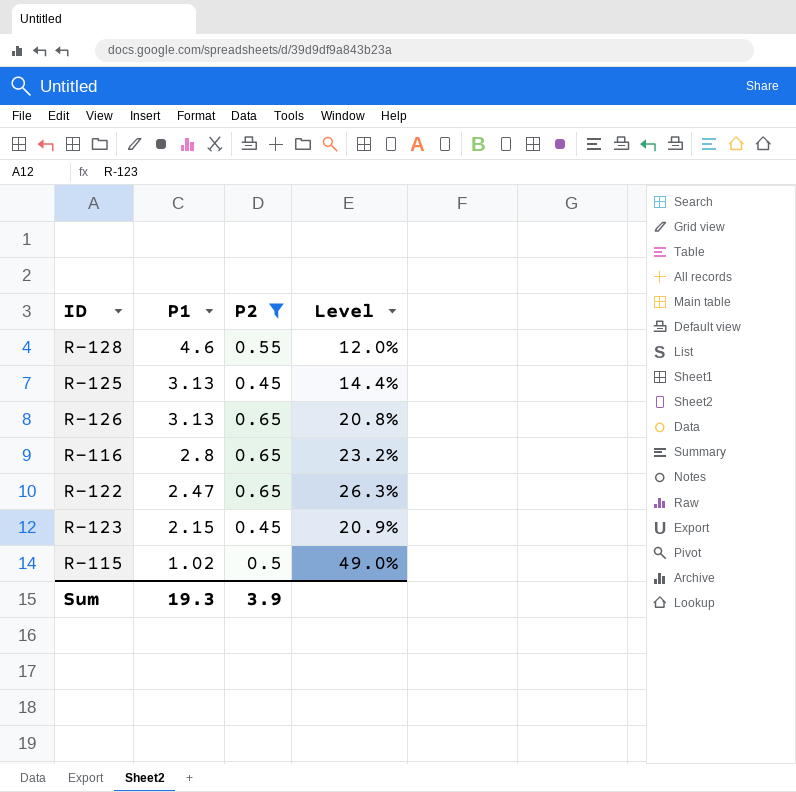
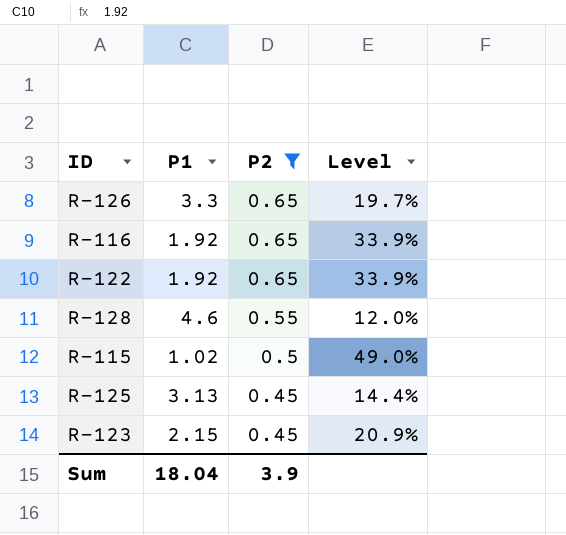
row order: P1 descending -> P2 descending
R-126 | P1: 3.13 -> 3.3
R-126 | Level: 20.8% -> 19.7%
R-116 | P1: 2.8 -> 1.92
R-116 | Level: 23.2% -> 33.9%
R-122 | P1: 2.47 -> 1.92
R-122 | Level: 26.3% -> 33.9%
Sum | P1: 19.3 -> 18.04

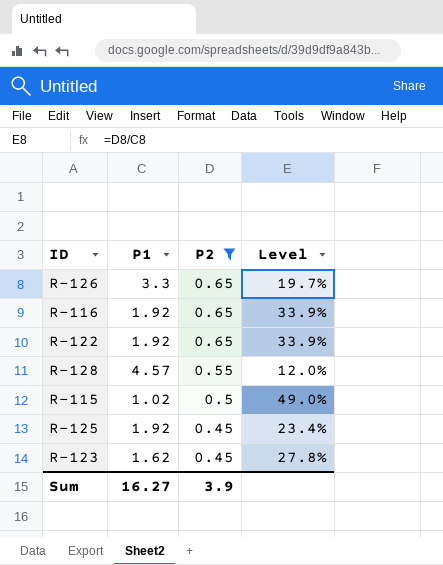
R-128 | P1: 4.6 -> 4.57
R-125 | P1: 3.13 -> 1.92
R-125 | Level: 14.4% -> 23.4%
R-123 | P1: 2.15 -> 1.62
R-123 | Level: 20.9% -> 27.8%
Sum | P1: 18.04 -> 16.27

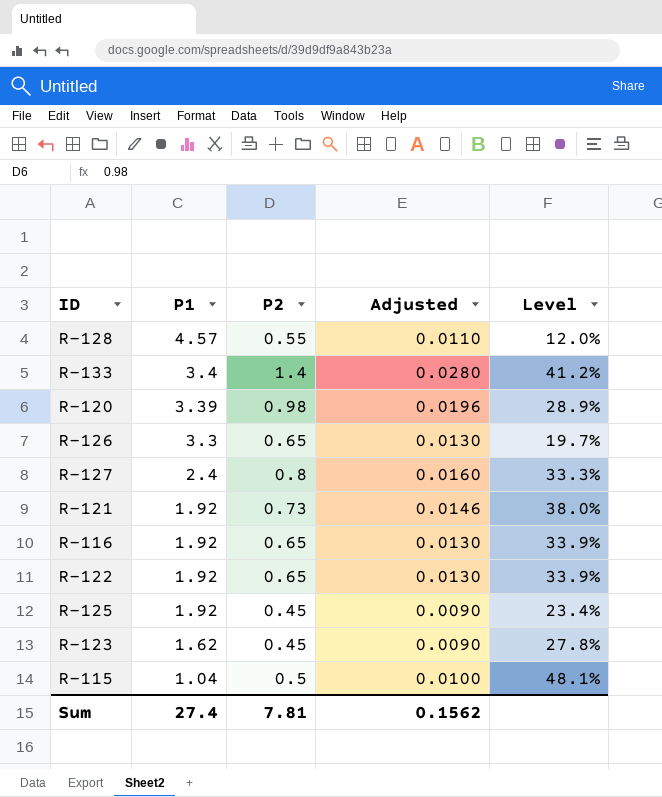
filter: P2 <= 0.65 -> none
row order: P2 descending -> P1 descending
column Adjusted | formula: none -> [P2] * 0.02
R-115 | P1: 1.02 -> 1.04
R-115 | Level: 49.0% -> 48.1%
Sum | P1: 16.27 -> 27.4
Sum | P2: 3.9 -> 7.81

